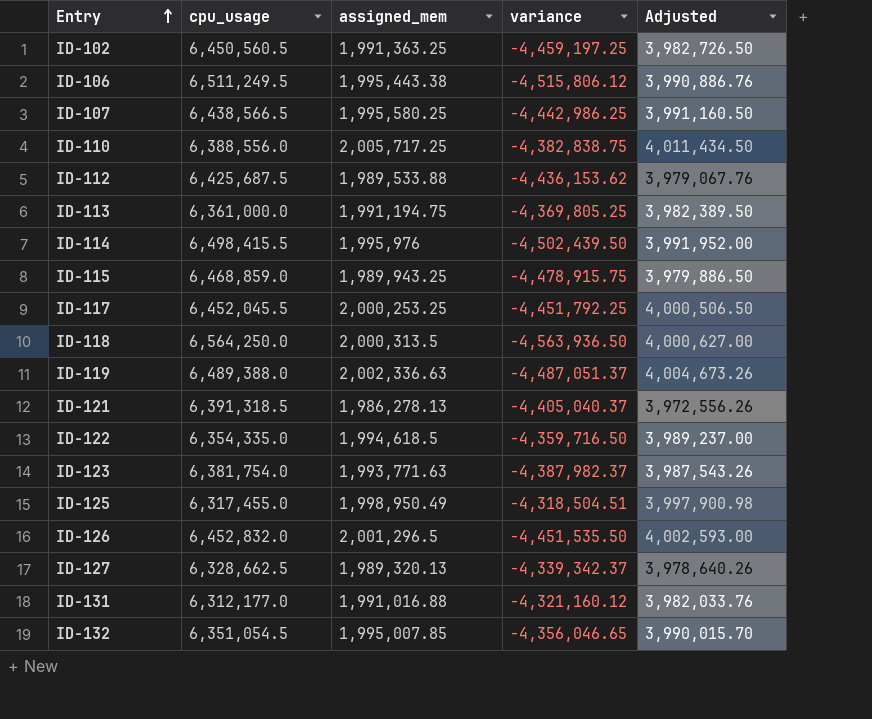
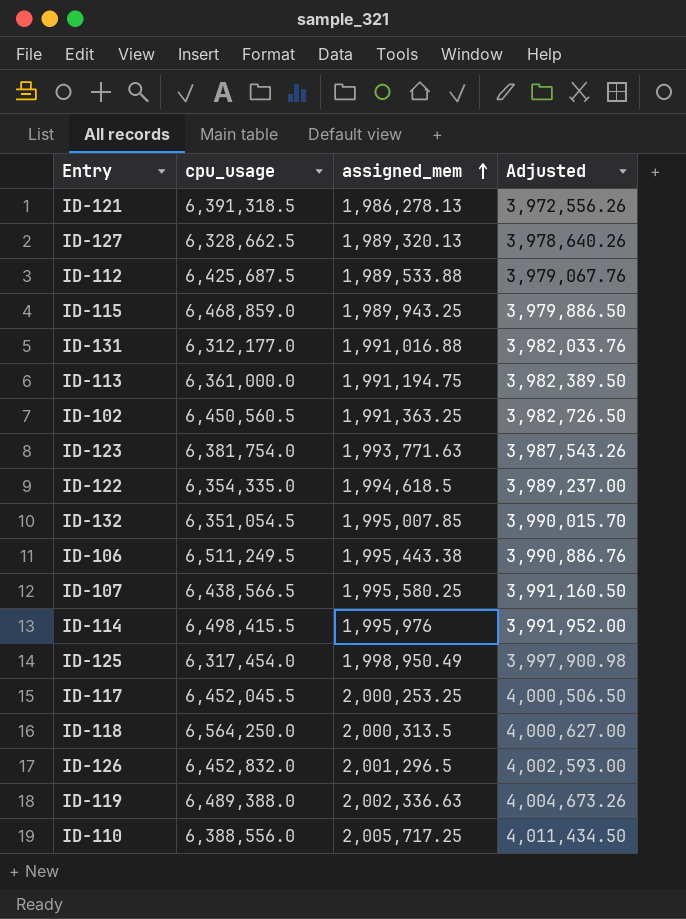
row order: Entry ascending -> assigned_mem ascending
column variance | formula: [assigned_mem] - [cpu_usage] -> none
ID-125 | cpu_usage: 6,317,455.0 -> 6,317,454.0

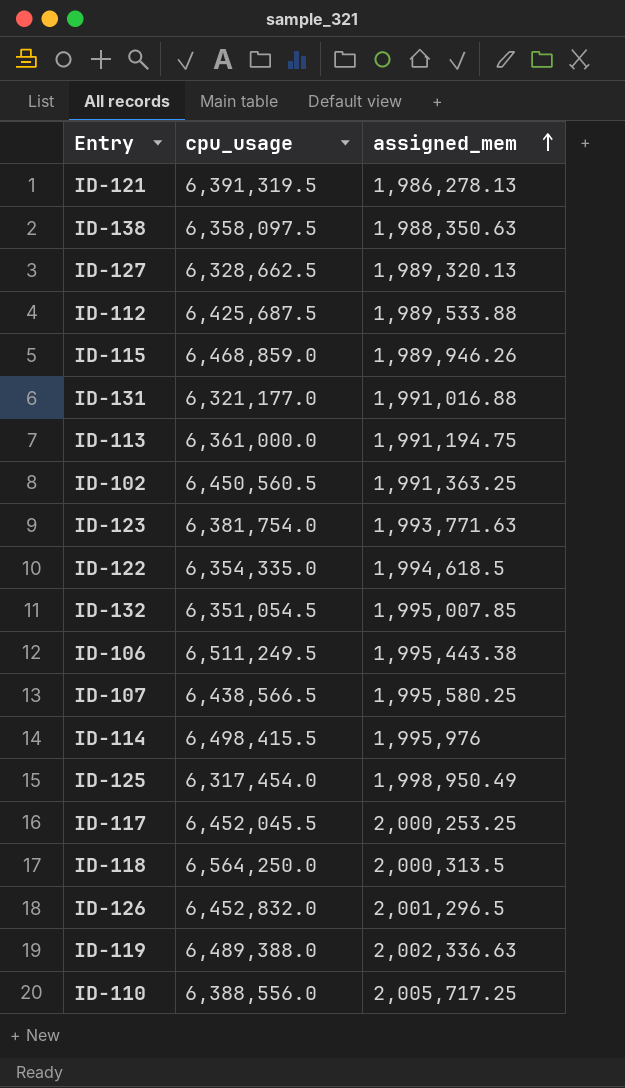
column Adjusted | formula: [assigned_mem] * 2 -> none
ID-121 | cpu_usage: 6,391,318.5 -> 6,391,319.5
row ID-138: none -> 6,358,097.5 | 1,988,350.63
ID-115 | assigned_mem: 1,989,943.25 -> 1,989,946.26
ID-131 | cpu_usage: 6,312,177.0 -> 6,321,177.0

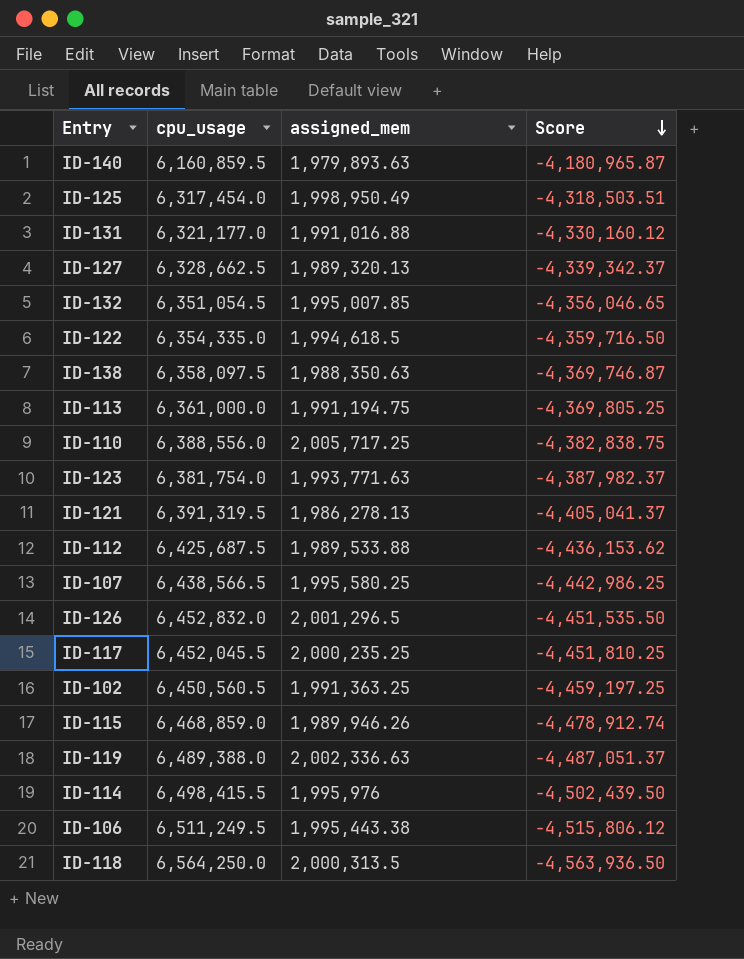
row order: assigned_mem ascending -> Score descending
column Score | formula: none -> [assigned_mem] - [cpu_usage]
row ID-140: none -> 6,160,859.5 | 1,979,893.63 | -4,180,965.87
ID-117 | assigned_mem: 2,000,253.25 -> 2,000,235.25

